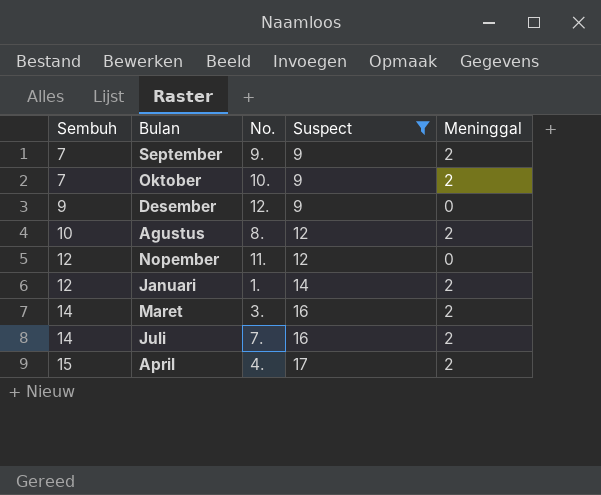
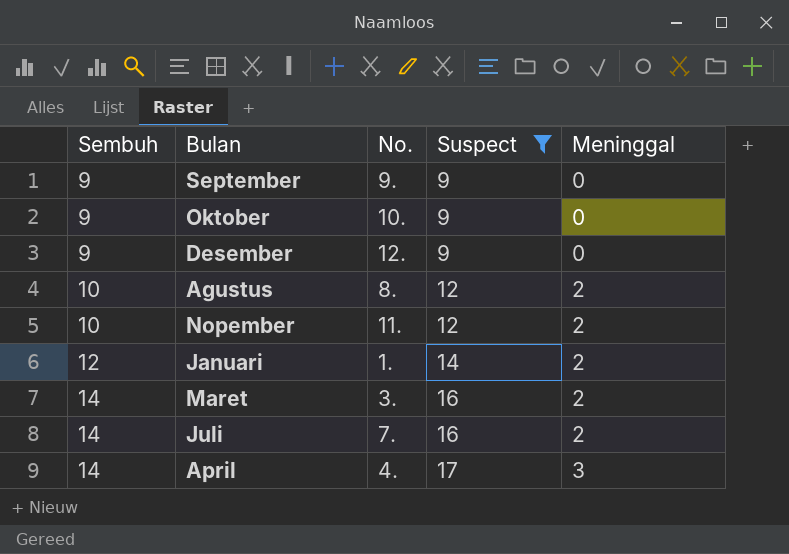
September | Sembuh: 7 -> 9
September | Meninggal: 2 -> 0
Oktober | Sembuh: 7 -> 9
Oktober | Meninggal: 2 -> 0
Nopember | Sembuh: 12 -> 10
Nopember | Meninggal: 0 -> 2
April | Sembuh: 15 -> 14
April | Meninggal: 2 -> 3

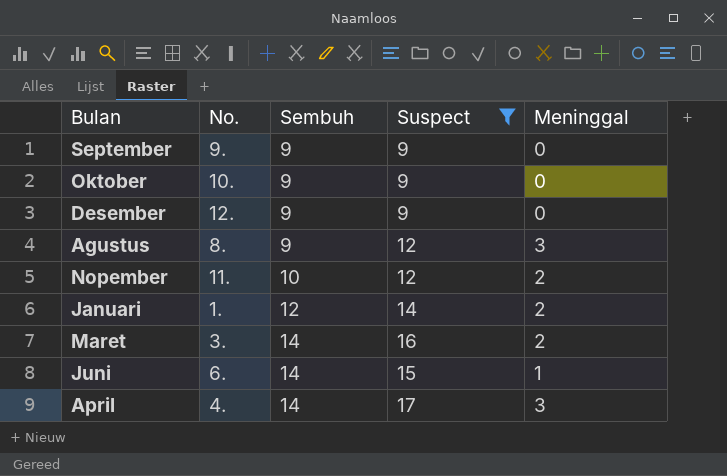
column Sembuh | position: 1 -> 3
row Juli: 14 | 7. | 16 | 2 -> none
Agustus | Sembuh: 10 -> 9
Agustus | Meninggal: 2 -> 3
row Juni: none -> 6. | 14 | 15 | 1

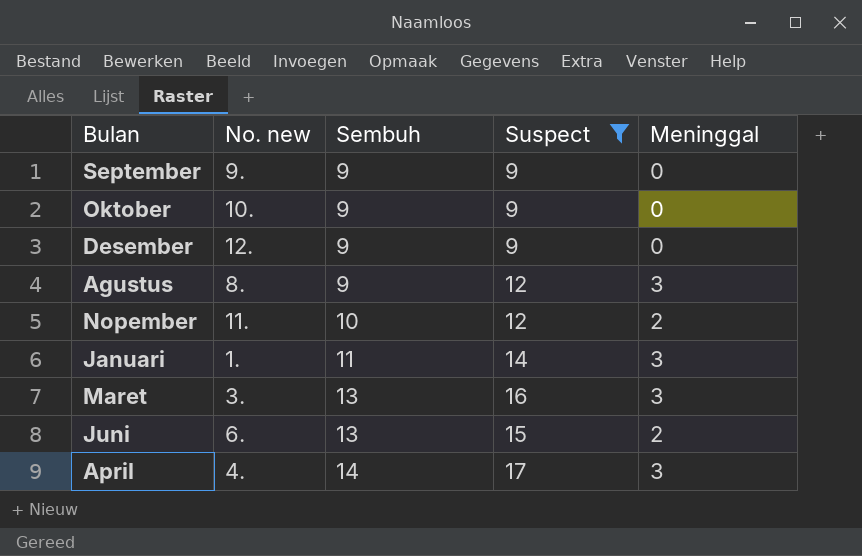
column name: No. -> No. new
Januari | Sembuh: 12 -> 11
Januari | Meninggal: 2 -> 3
Maret | Sembuh: 14 -> 13
Maret | Meninggal: 2 -> 3
Juni | Sembuh: 14 -> 13
Juni | Meninggal: 1 -> 2

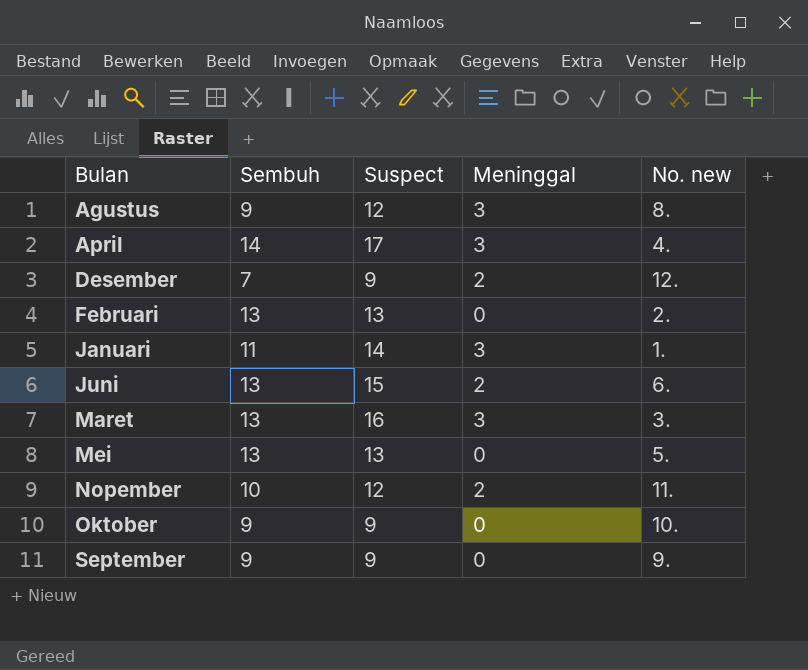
filter: Suspect != 13 -> none
row order: Sembuh ascending -> Bulan ascending
column No. new | position: 2 -> 5
Desember | Sembuh: 9 -> 7
Desember | Meninggal: 0 -> 2

